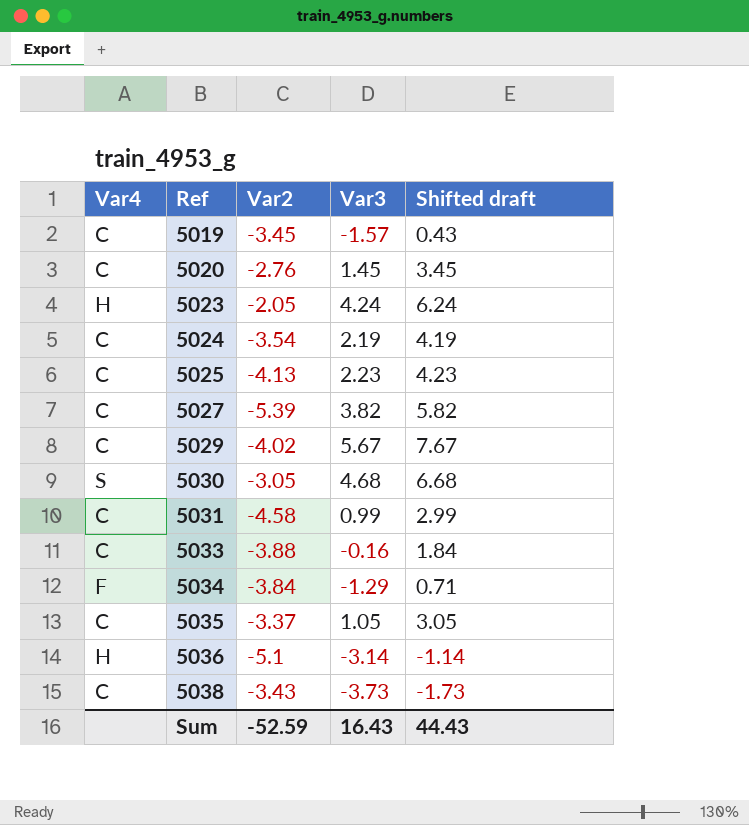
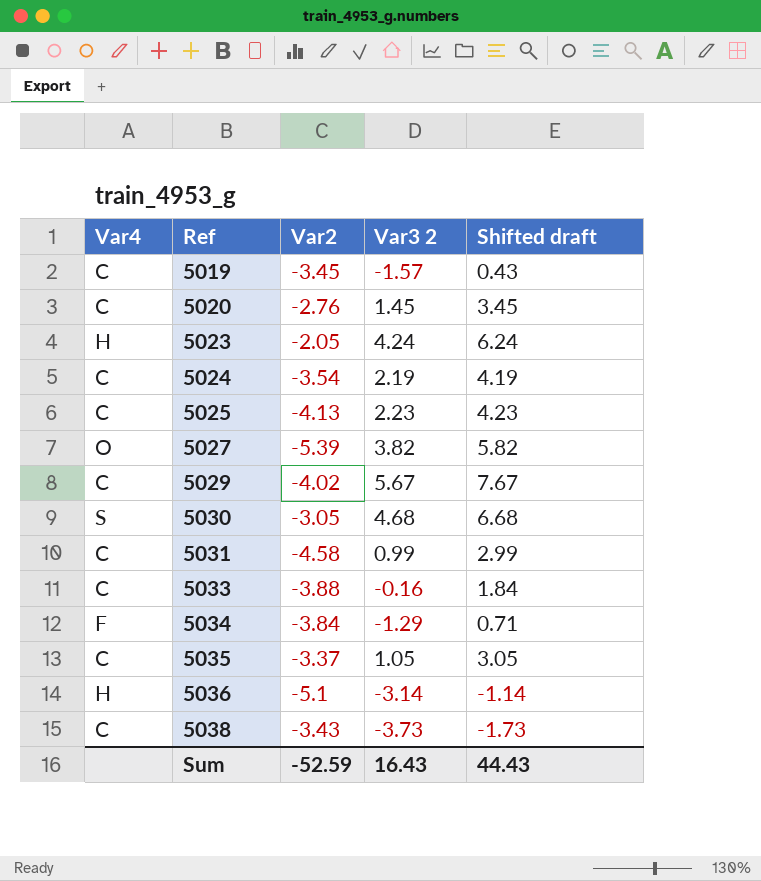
column name: Var3 -> Var3 2
5027 | Var4: C -> O

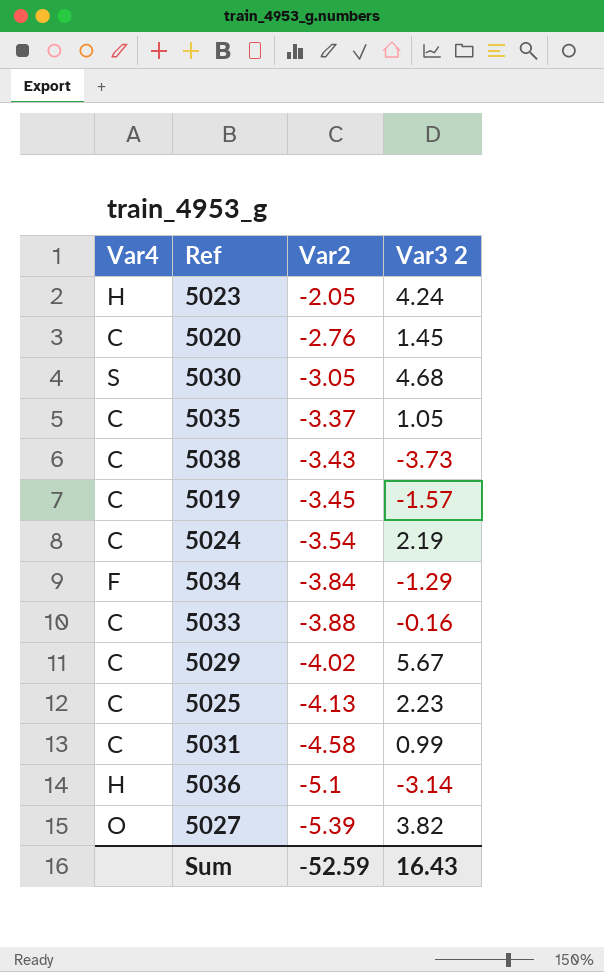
row order: Ref ascending -> Var2 descending
column Shifted draft | formula: [Var3 2] + 2 -> none

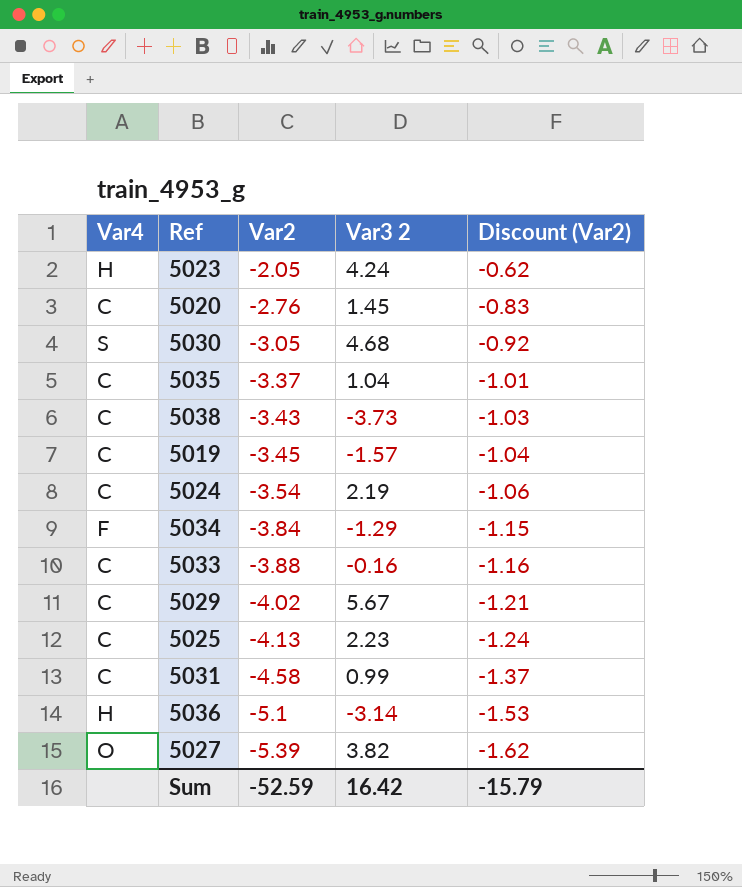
column Discount (Var2) | formula: none -> [Var2] * 0.3
5035 | Var3 2: 1.05 -> 1.04
Sum | Var3 2: 16.43 -> 16.42

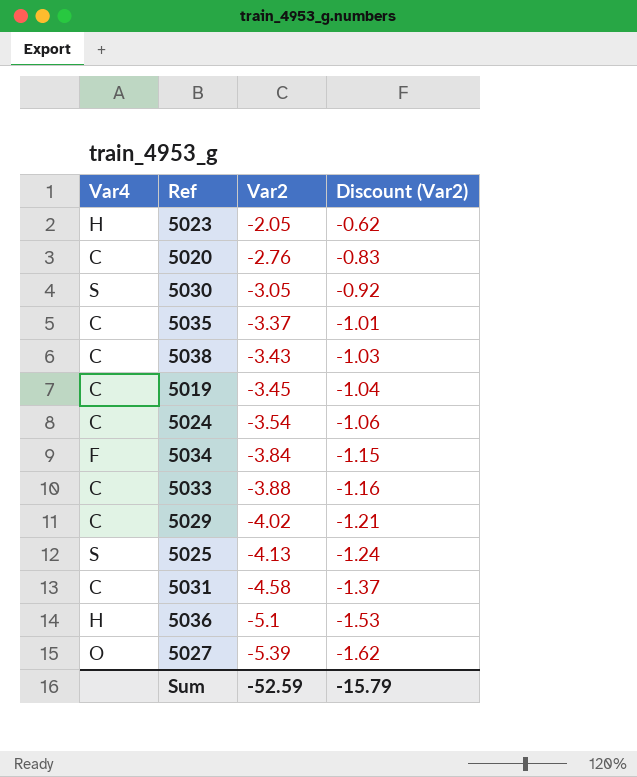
column Var3 2 | position: 4 -> none
5025 | Var4: C -> S

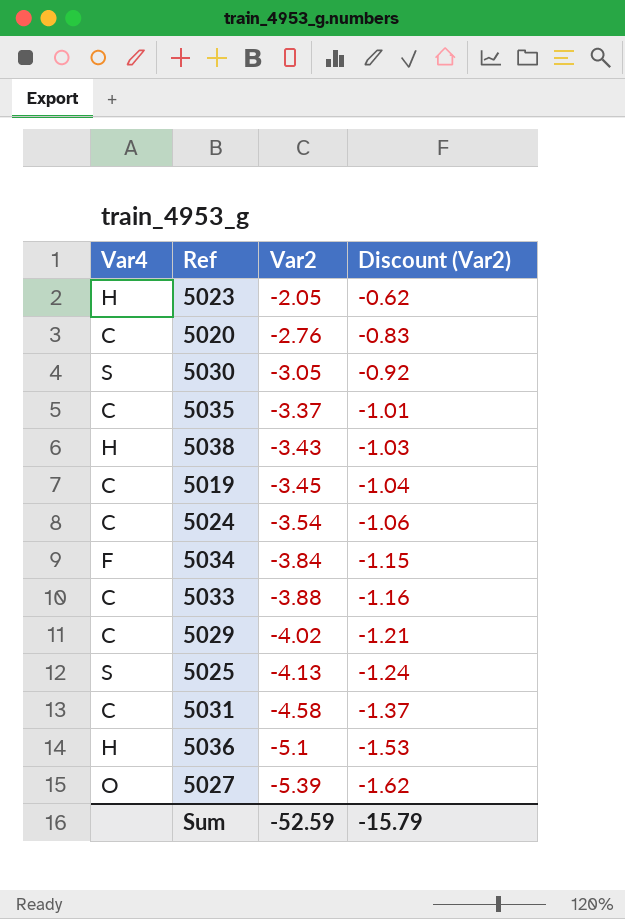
5038 | Var4: C -> H

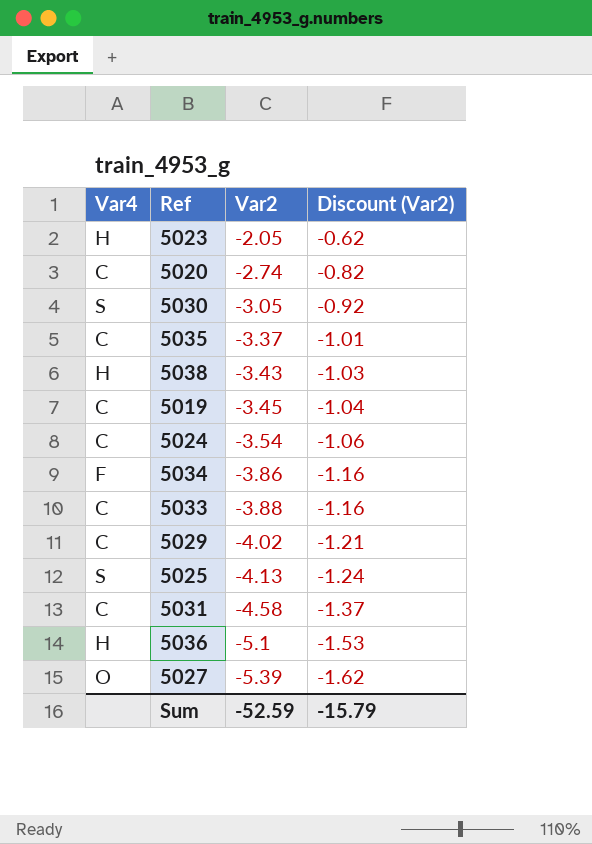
5020 | Var2: -2.76 -> -2.74
5020 | Discount (Var2): -0.83 -> -0.82
5034 | Var2: -3.84 -> -3.86
5034 | Discount (Var2): -1.15 -> -1.16

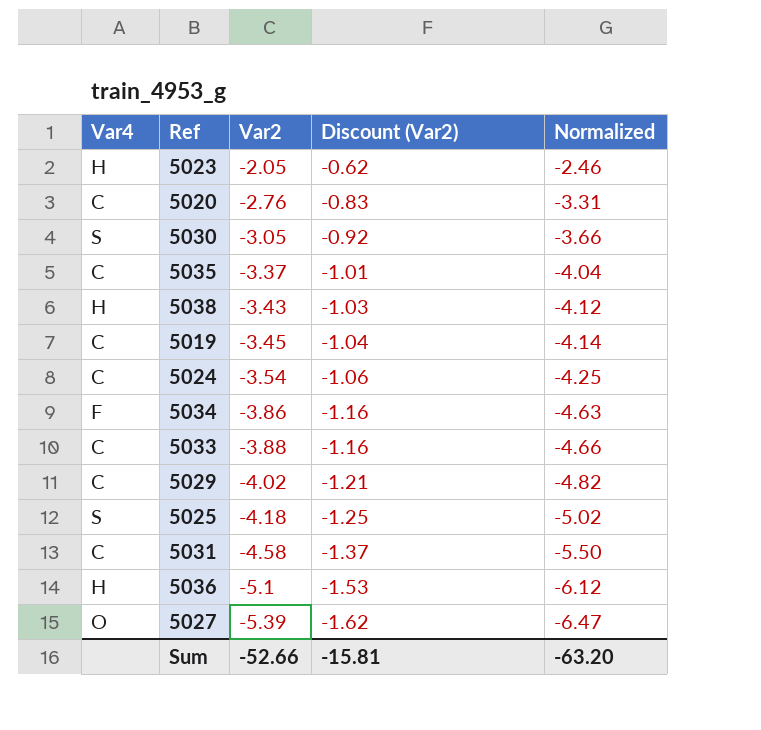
column Normalized | formula: none -> [Var2] * 1.2
5020 | Var2: -2.74 -> -2.76
5020 | Discount (Var2): -0.82 -> -0.83
5025 | Var2: -4.13 -> -4.18
5025 | Discount (Var2): -1.24 -> -1.25
Sum | Var2: -52.59 -> -52.66
Sum | Discount (Var2): -15.79 -> -15.81

